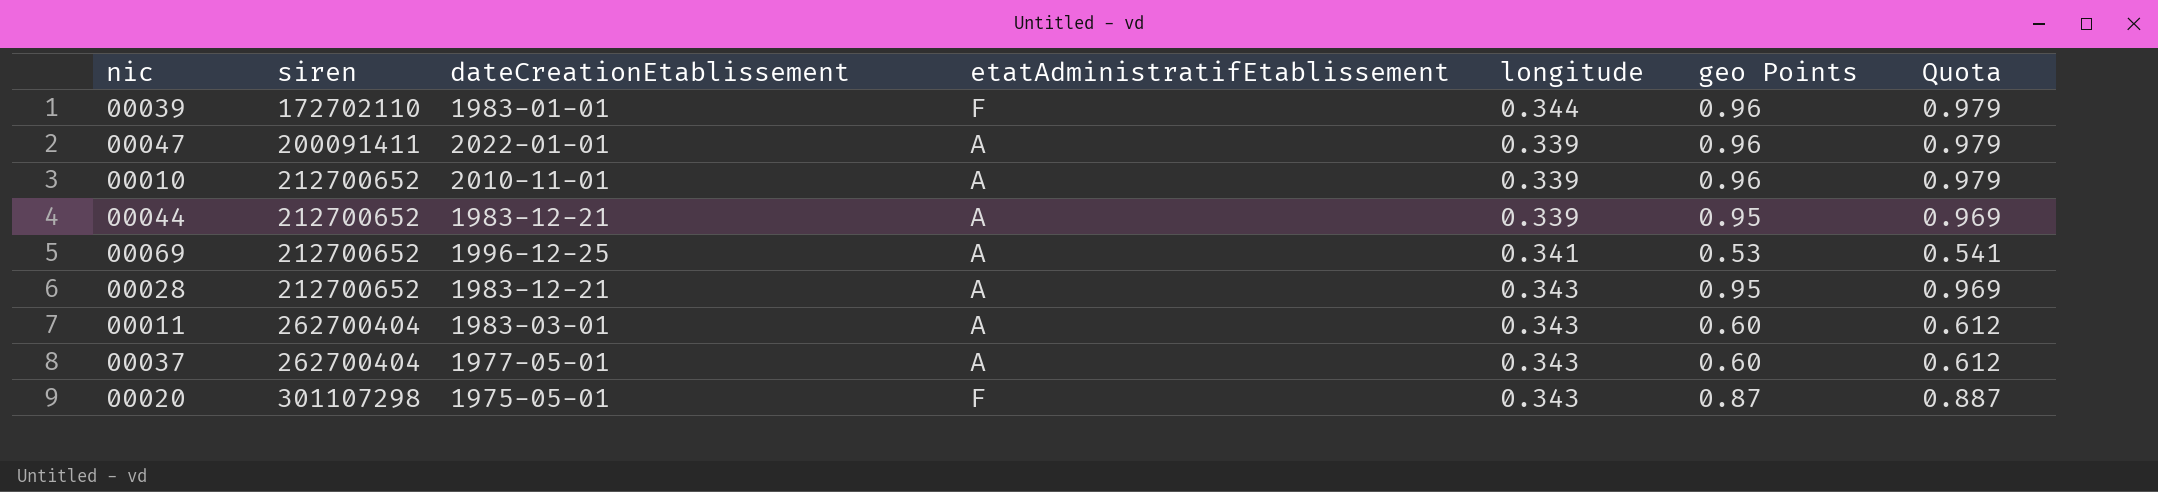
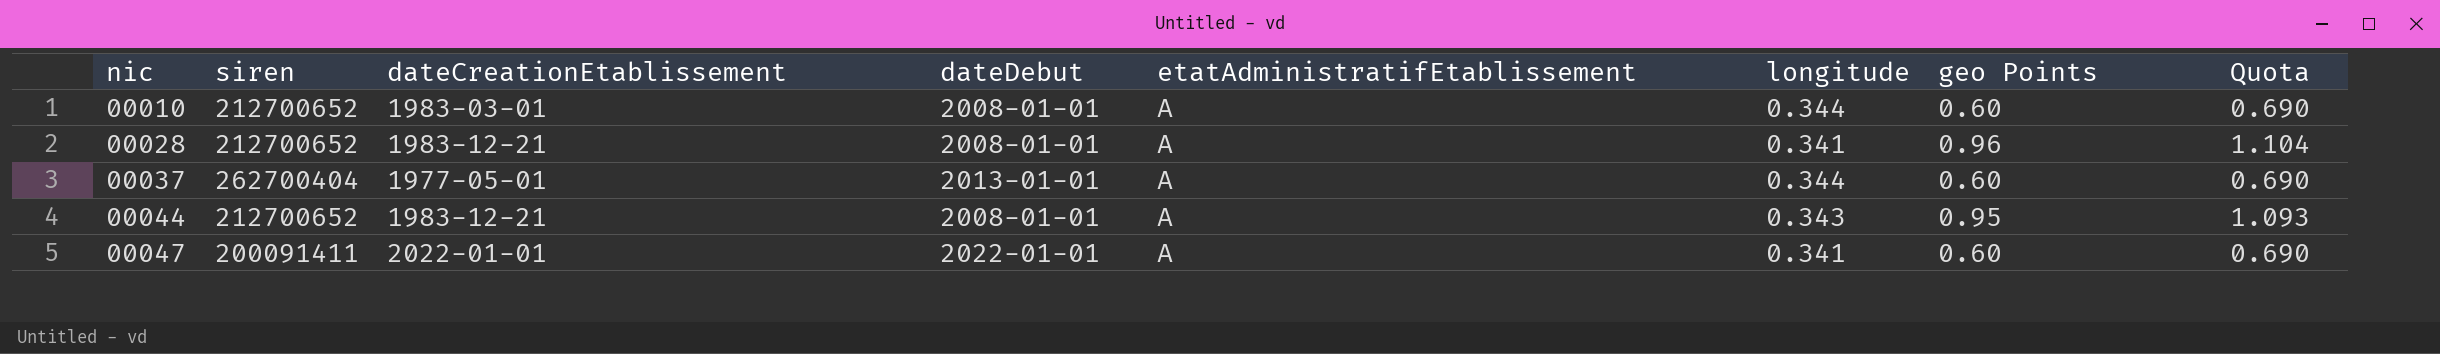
row order: siren ascending -> nic ascending
column dateDebut | position: none -> 4
column Quota | formula: [geo Points] * 1.02 -> [geo Points] * 1.15
row 00039: 172702110 | 1983-01-01 | F | 0.344 | 0.96 | 0.979 -> none
row 00069: 212700652 | 1996-12-25 | A | 0.341 | 0.53 | 0.541 -> none
row 00011: 262700404 | 1983-03-01 | A | 0.343 | 0.60 | 0.612 -> none
row 00020: 301107298 | 1975-05-01 | F | 0.343 | 0.87 | 0.887 -> none
00010 | dateCreationEtablissement: 2010-11-01 -> 1983-03-01
00010 | longitude: 0.339 -> 0.344
00010 | geo Points: 0.96 -> 0.60
00028 | longitude: 0.343 -> 0.341
00028 | geo Points: 0.95 -> 0.96
00037 | longitude: 0.343 -> 0.344
00044 | longitude: 0.339 -> 0.343
00047 | longitude: 0.339 -> 0.341
00047 | geo Points: 0.96 -> 0.60

